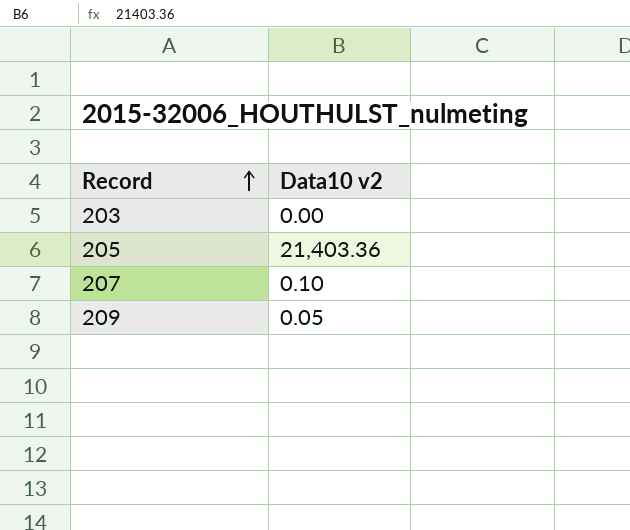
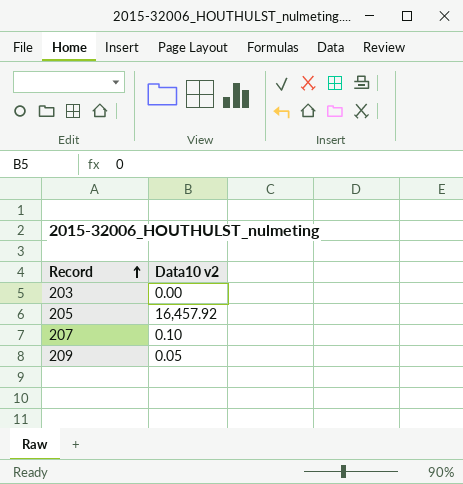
205 | Data10 v2: 21,403.36 -> 16,457.92

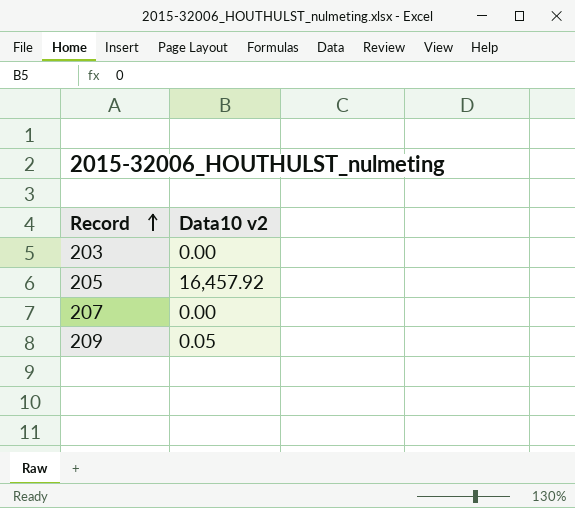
207 | Data10 v2: 0.10 -> 0.00

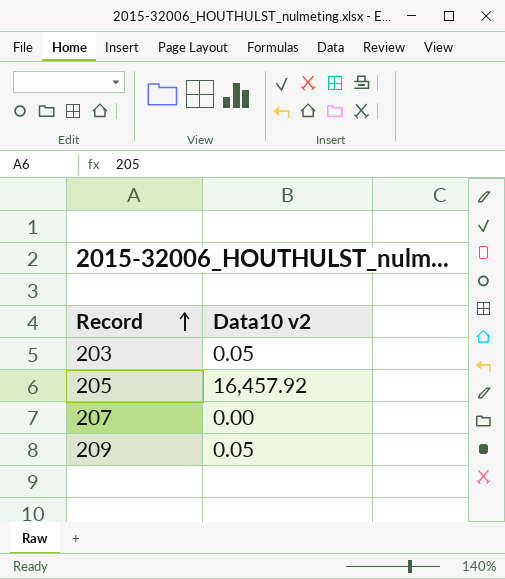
203 | Data10 v2: 0.00 -> 0.05

